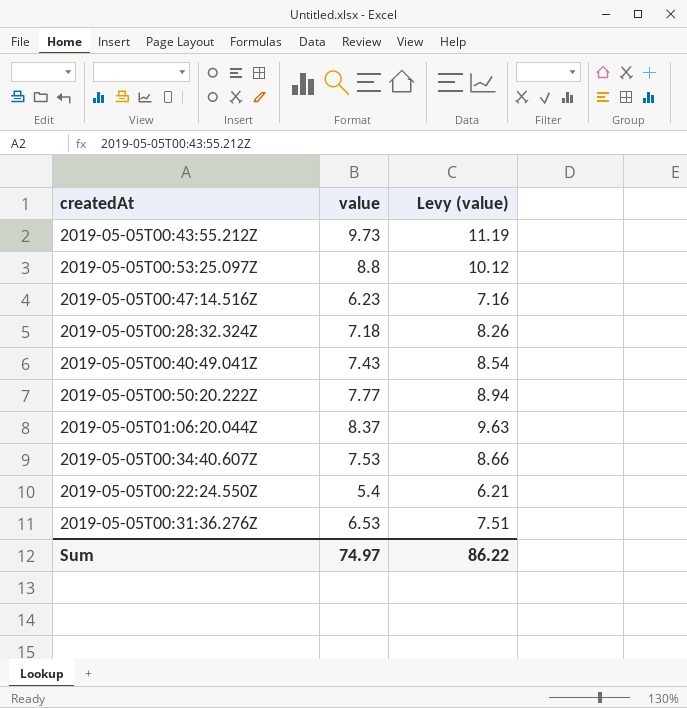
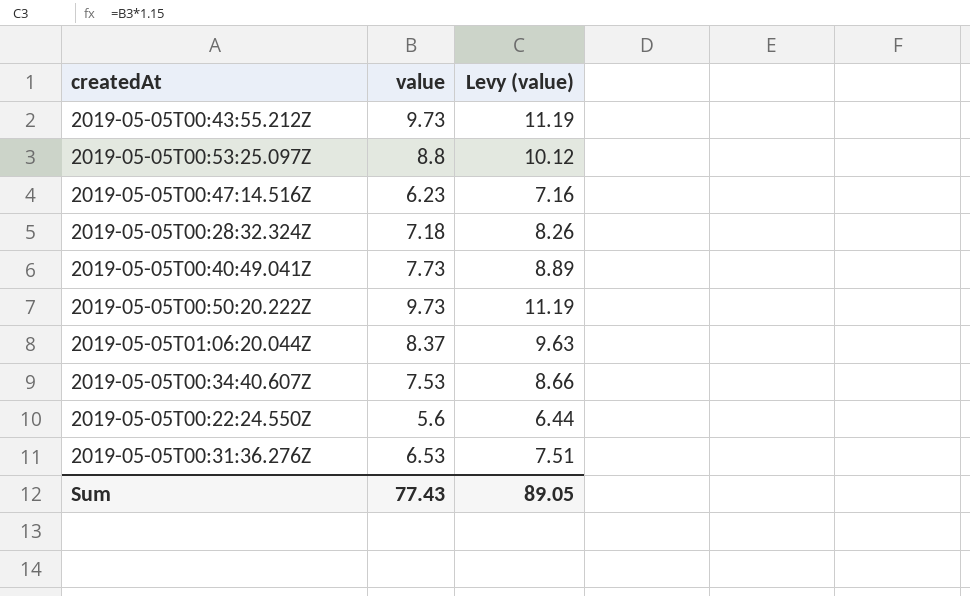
2019-05-05T00:40:49.041Z | value: 7.43 -> 7.73
2019-05-05T00:40:49.041Z | Levy (value): 8.54 -> 8.89
2019-05-05T00:50:20.222Z | value: 7.77 -> 9.73
2019-05-05T00:50:20.222Z | Levy (value): 8.94 -> 11.19
2019-05-05T00:22:24.550Z | value: 5.4 -> 5.6
2019-05-05T00:22:24.550Z | Levy (value): 6.21 -> 6.44
Sum | value: 74.97 -> 77.43
Sum | Levy (value): 86.22 -> 89.05

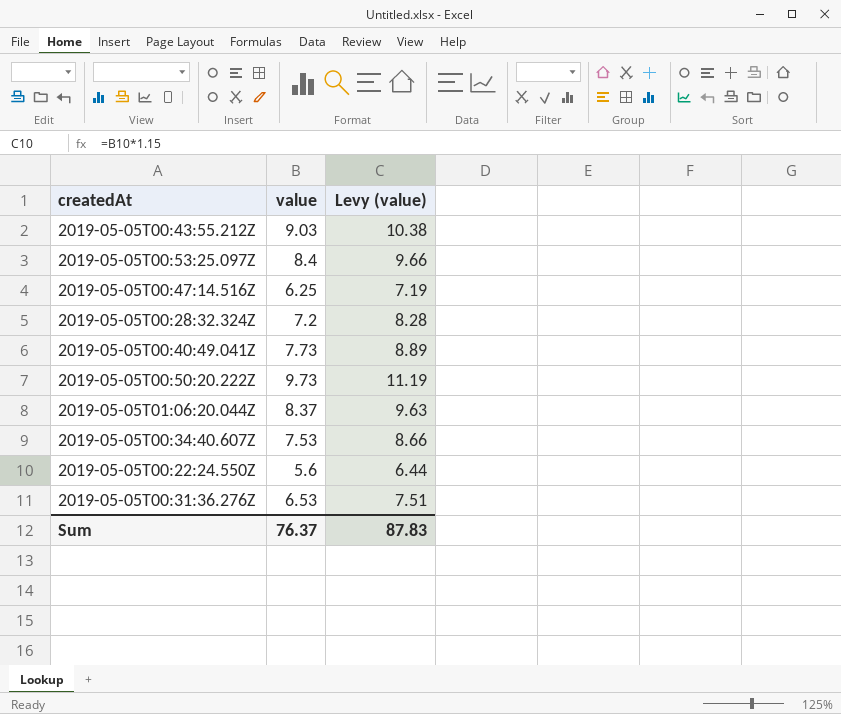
2019-05-05T00:43:55.212Z | value: 9.73 -> 9.03
2019-05-05T00:43:55.212Z | Levy (value): 11.19 -> 10.38
2019-05-05T00:53:25.097Z | value: 8.8 -> 8.4
2019-05-05T00:53:25.097Z | Levy (value): 10.12 -> 9.66
2019-05-05T00:47:14.516Z | value: 6.23 -> 6.25
2019-05-05T00:47:14.516Z | Levy (value): 7.16 -> 7.19
2019-05-05T00:28:32.324Z | value: 7.18 -> 7.2
2019-05-05T00:28:32.324Z | Levy (value): 8.26 -> 8.28
Sum | value: 77.43 -> 76.37
Sum | Levy (value): 89.05 -> 87.83

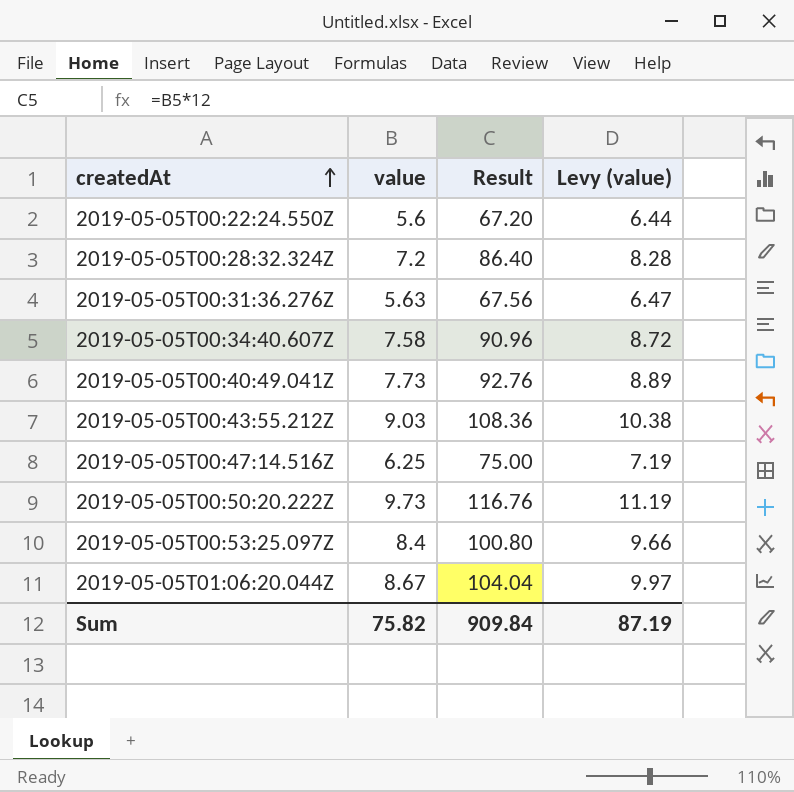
row order: none -> createdAt ascending
column Result | formula: none -> [value] * 12
2019-05-05T00:31:36.276Z | value: 6.53 -> 5.63
2019-05-05T00:31:36.276Z | Levy (value): 7.51 -> 6.47
2019-05-05T00:34:40.607Z | value: 7.53 -> 7.58
2019-05-05T00:34:40.607Z | Levy (value): 8.66 -> 8.72
2019-05-05T01:06:20.044Z | value: 8.37 -> 8.67
2019-05-05T01:06:20.044Z | Levy (value): 9.63 -> 9.97
Sum | value: 76.37 -> 75.82
Sum | Levy (value): 87.83 -> 87.19

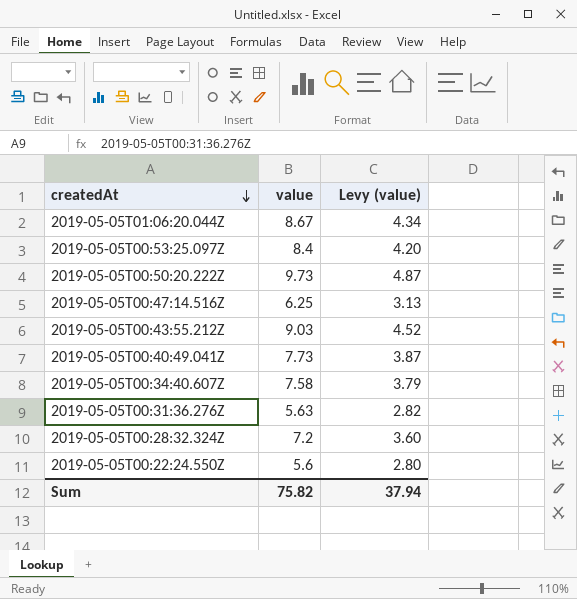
row order: createdAt ascending -> createdAt descending
column Result | formula: [value] * 12 -> none
column Levy (value) | formula: [value] * 1.15 -> [value] * 0.5
Sum | Levy (value): 87.19 -> 37.94

